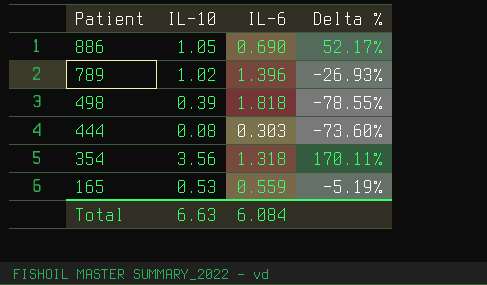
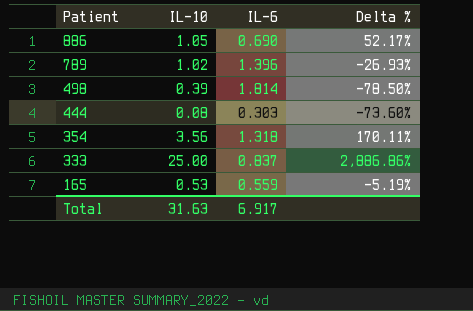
498 | IL-6: 1.818 -> 1.814
498 | Delta %: -78.55% -> -78.50%
row 333: none -> 25.00 | 0.837 | 2,886.86%
Total | IL-10: 6.63 -> 31.63
Total | IL-6: 6.084 -> 6.917

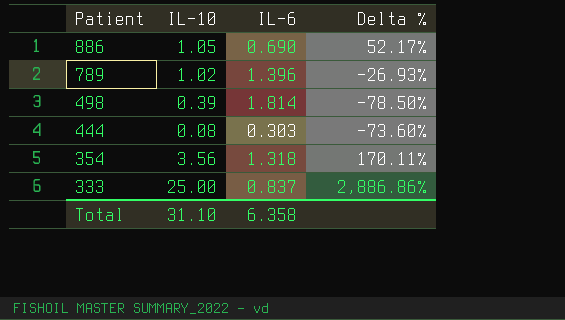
row 165: 0.53 | 0.559 | -5.19% -> none
Total | IL-10: 31.63 -> 31.10
Total | IL-6: 6.917 -> 6.358

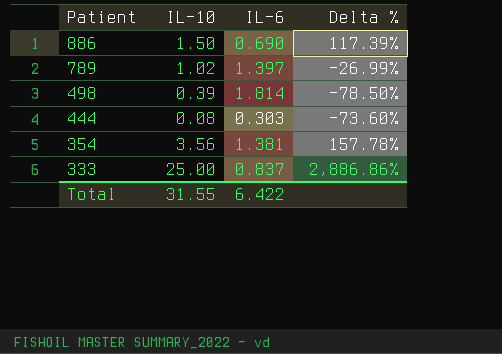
886 | IL-10: 1.05 -> 1.50
886 | Delta %: 52.17% -> 117.39%
789 | IL-6: 1.396 -> 1.397
789 | Delta %: -26.93% -> -26.99%
354 | IL-6: 1.318 -> 1.381
354 | Delta %: 170.11% -> 157.78%
Total | IL-10: 31.10 -> 31.55
Total | IL-6: 6.358 -> 6.422

